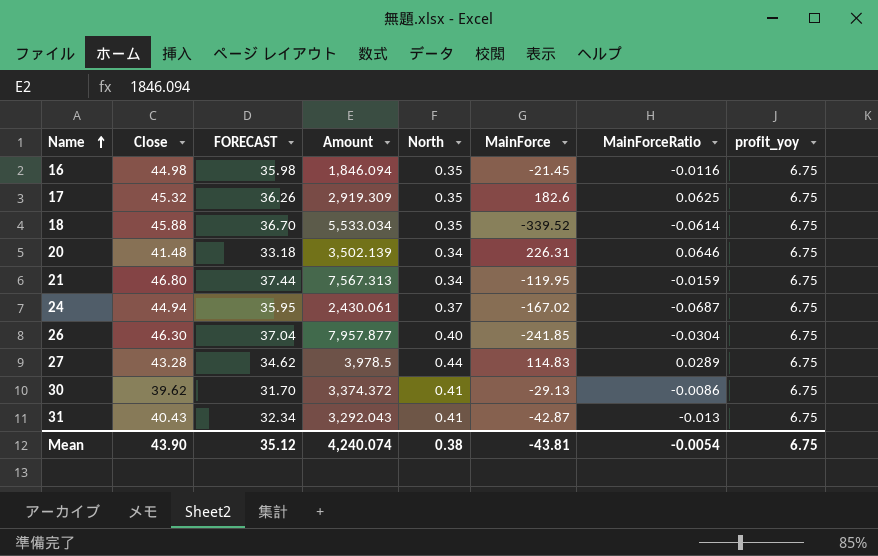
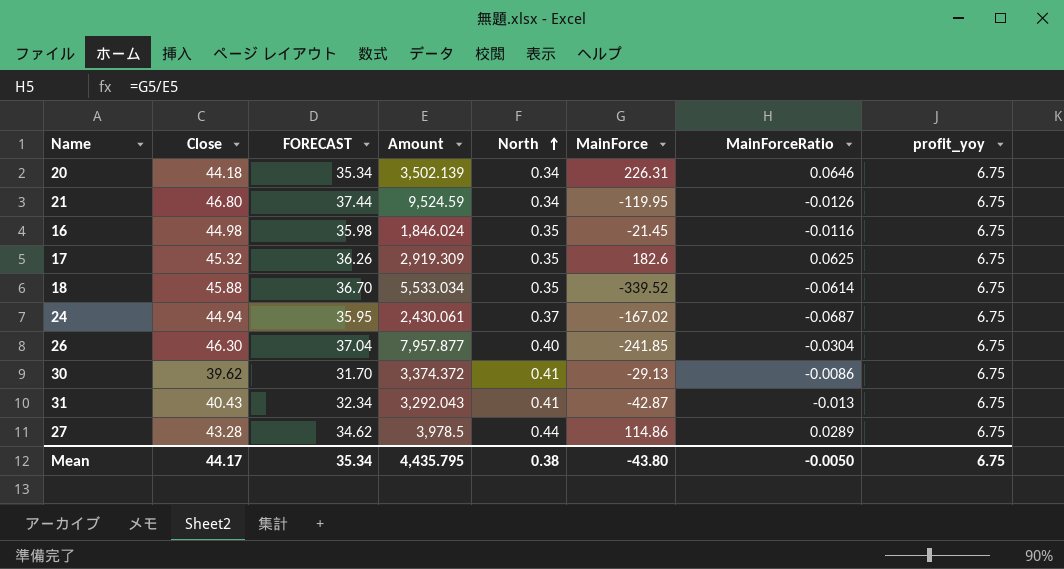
row order: Name ascending -> North ascending
20 | Close: 41.48 -> 44.18
20 | FORECAST: 33.18 -> 35.34
21 | Amount: 7,567.313 -> 9,524.59
21 | MainForceRatio: -0.0159 -> -0.0126
16 | Amount: 1,846.094 -> 1,846.024
27 | MainForce: 114.83 -> 114.86
Mean | Close: 43.90 -> 44.17
Mean | FORECAST: 35.12 -> 35.34
Mean | Amount: 4,240.074 -> 4,435.795
Mean | MainForce: -43.81 -> -43.80
Mean | MainForceRatio: -0.0054 -> -0.0050

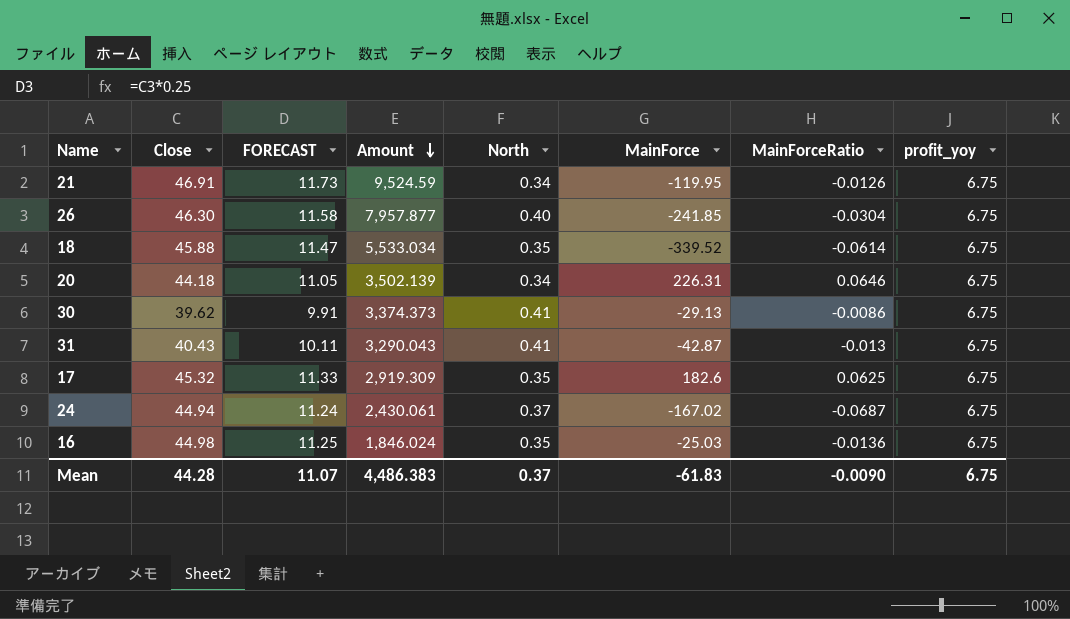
row order: North ascending -> Amount descending
column FORECAST | formula: [Close] * 0.8 -> [Close] * 0.25
row 27: 43.28 | 34.62 | 3,978.5 | 0.44 | 114.86 | 0.0289 | 6.75 -> none
21 | Close: 46.80 -> 46.91
30 | Amount: 3,374.372 -> 3,374.373
31 | Amount: 3,292.043 -> 3,290.043
16 | MainForce: -21.45 -> -25.03
16 | MainForceRatio: -0.0116 -> -0.0136
Mean | Close: 44.17 -> 44.28
Mean | FORECAST: 35.34 -> 11.07
Mean | Amount: 4,435.795 -> 4,486.383
Mean | North: 0.38 -> 0.37
Mean | MainForce: -43.80 -> -61.83
Mean | MainForceRatio: -0.0050 -> -0.0090

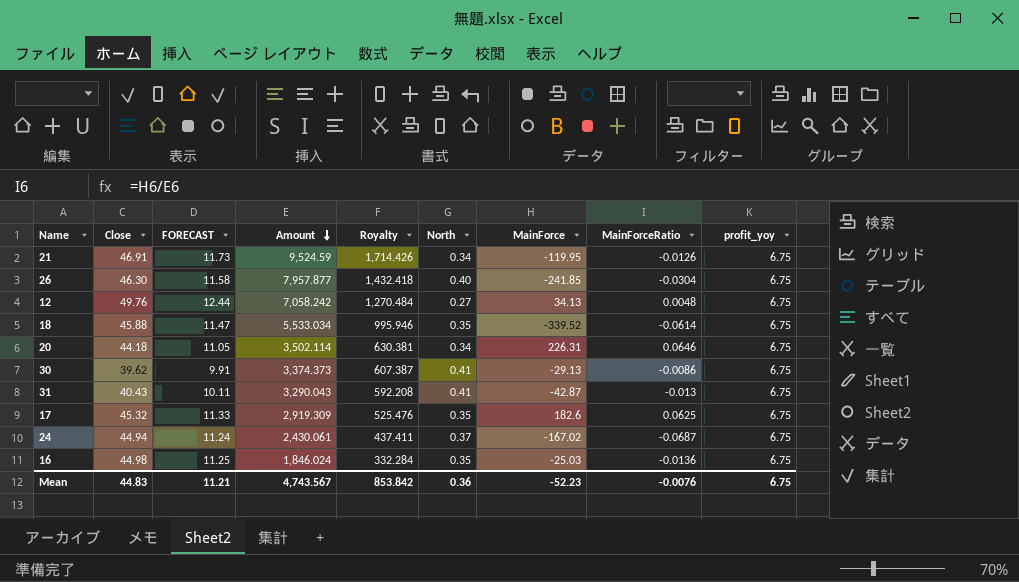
column Royalty | formula: none -> [Amount] * 0.18
row 12: none -> 49.76 | 12.44 | 7,058.242 | 1,270.484 | 0.27 | 34.13 | 0.0048 | 6.75
20 | Amount: 3,502.139 -> 3,502.114
Mean | Close: 44.28 -> 44.83
Mean | FORECAST: 11.07 -> 11.21
Mean | Amount: 4,486.383 -> 4,743.567
Mean | North: 0.37 -> 0.36
Mean | MainForce: -61.83 -> -52.23
Mean | MainForceRatio: -0.0090 -> -0.0076

